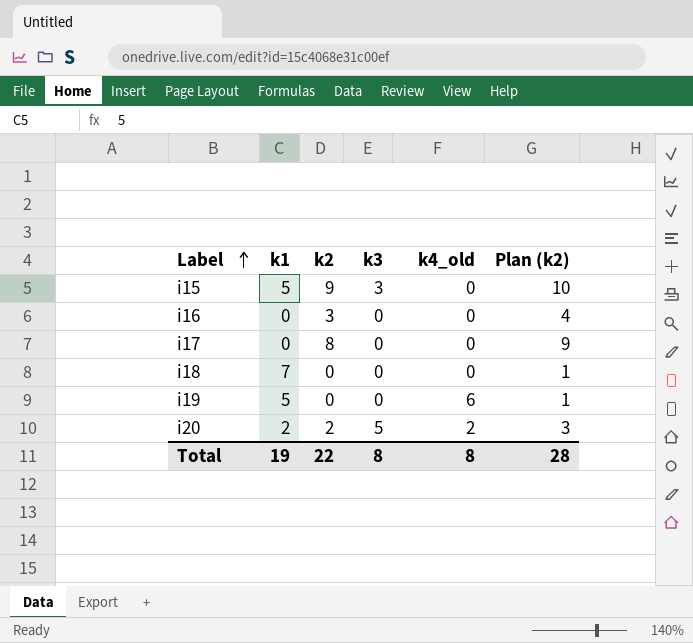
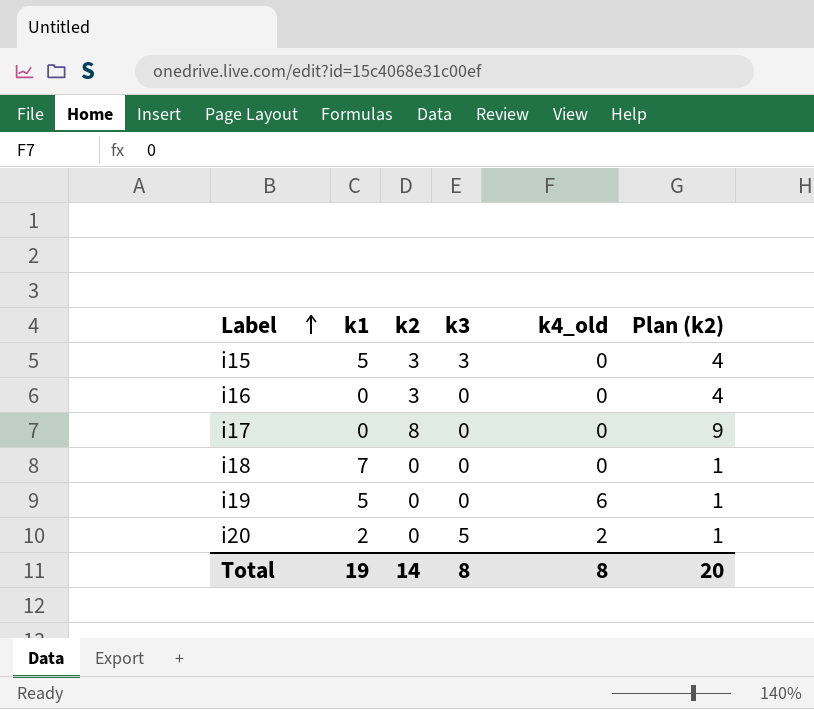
i15 | k2: 9 -> 3
i15 | Plan (k2): 10 -> 4
i20 | k2: 2 -> 0
i20 | Plan (k2): 3 -> 1
Total | k2: 22 -> 14
Total | Plan (k2): 28 -> 20

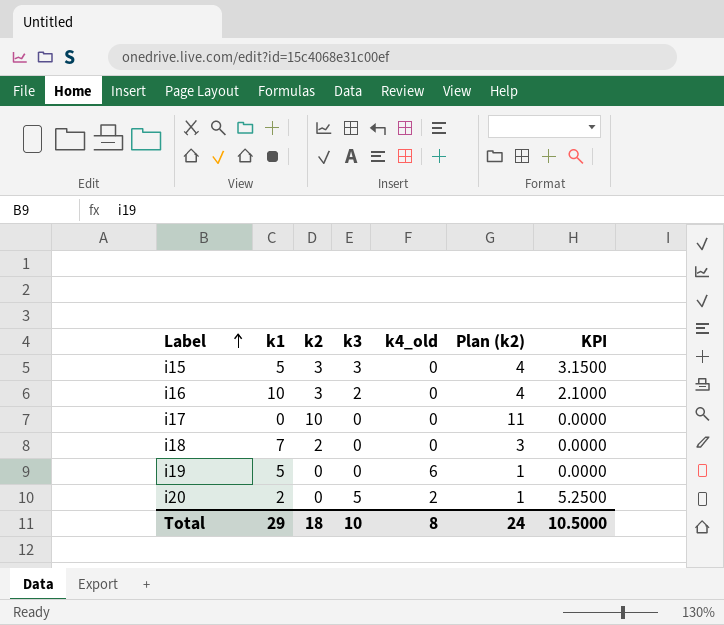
column KPI | formula: none -> [k3] * 1.05
i16 | k1: 0 -> 10
i16 | k3: 0 -> 2
i17 | k2: 8 -> 10
i17 | Plan (k2): 9 -> 11
i18 | k2: 0 -> 2
i18 | Plan (k2): 1 -> 3
Total | k1: 19 -> 29
Total | k2: 14 -> 18
Total | k3: 8 -> 10
Total | Plan (k2): 20 -> 24

